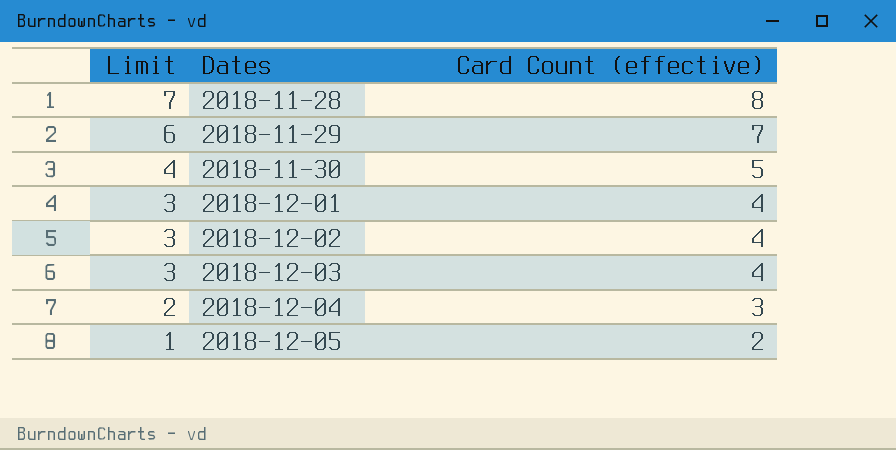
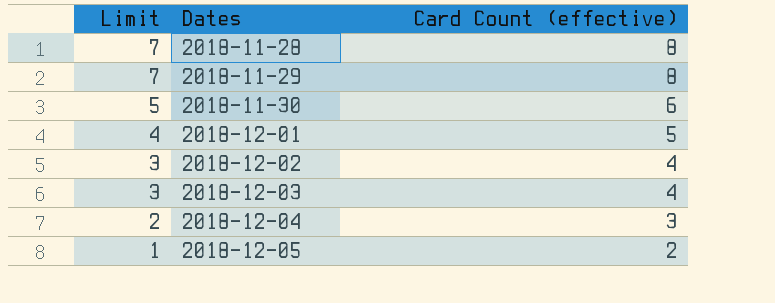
2018-11-29 | Limit: 6 -> 7
2018-11-29 | Card Count (effective): 7 -> 8
2018-11-30 | Limit: 4 -> 5
2018-11-30 | Card Count (effective): 5 -> 6
2018-12-01 | Limit: 3 -> 4
2018-12-01 | Card Count (effective): 4 -> 5

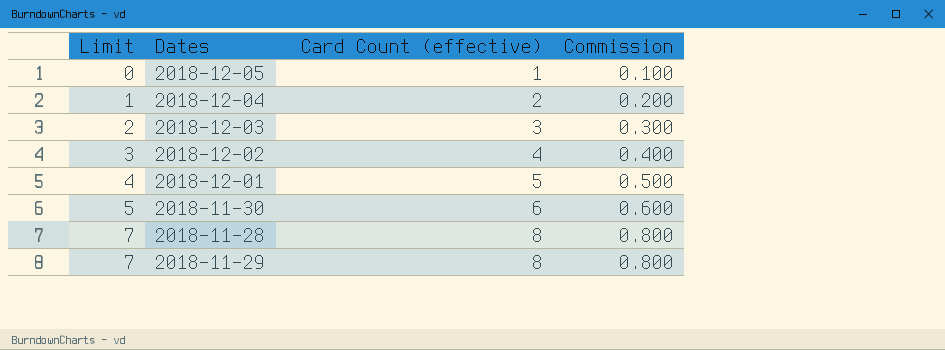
row order: Limit descending -> Limit ascending
column Commission | formula: none -> [Card Count (effective)] * 0.1
2018-12-05 | Limit: 1 -> 0
2018-12-05 | Card Count (effective): 2 -> 1
2018-12-04 | Limit: 2 -> 1
2018-12-04 | Card Count (effective): 3 -> 2
2018-12-03 | Limit: 3 -> 2
2018-12-03 | Card Count (effective): 4 -> 3

